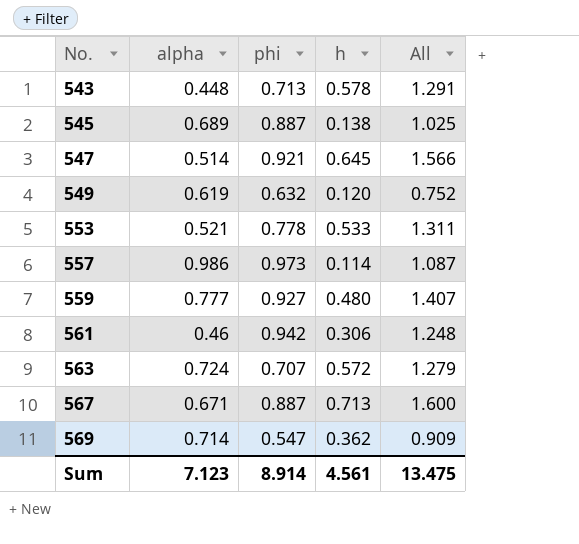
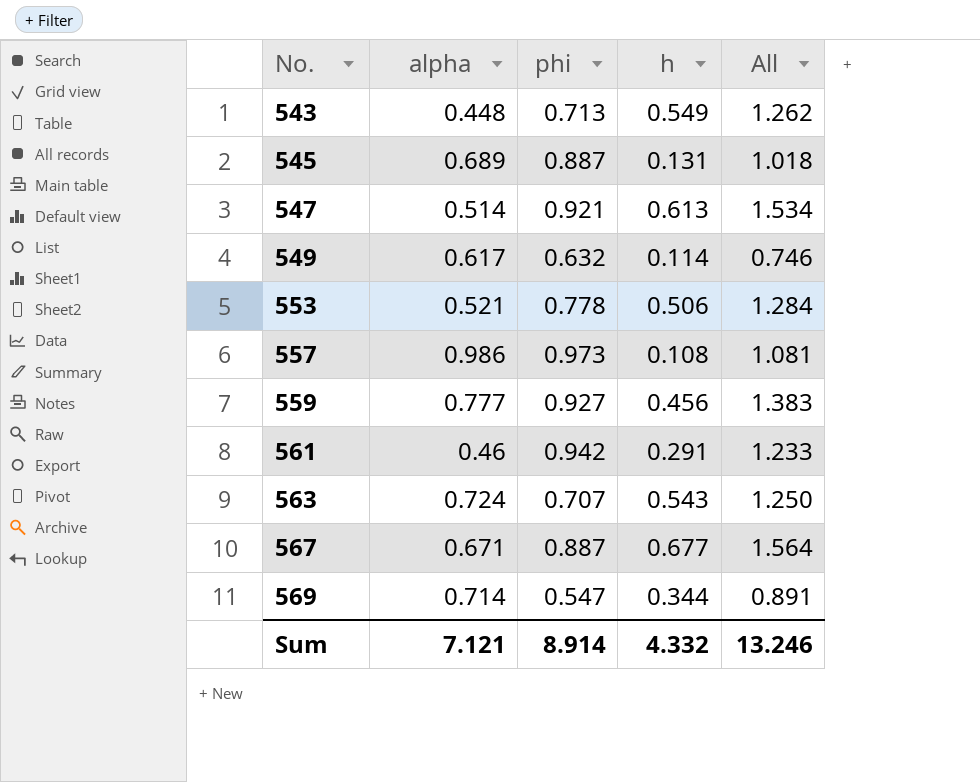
543 | h: 0.578 -> 0.549
543 | All: 1.291 -> 1.262
545 | h: 0.138 -> 0.131
545 | All: 1.025 -> 1.018
547 | h: 0.645 -> 0.613
547 | All: 1.566 -> 1.534
549 | alpha: 0.619 -> 0.617
549 | h: 0.120 -> 0.114
549 | All: 0.752 -> 0.746
553 | h: 0.533 -> 0.506
553 | All: 1.311 -> 1.284
557 | h: 0.114 -> 0.108
557 | All: 1.087 -> 1.081
559 | h: 0.480 -> 0.456
559 | All: 1.407 -> 1.383
561 | h: 0.306 -> 0.291
561 | All: 1.248 -> 1.233
563 | h: 0.572 -> 0.543
563 | All: 1.279 -> 1.250
567 | h: 0.713 -> 0.677
567 | All: 1.600 -> 1.564
569 | h: 0.362 -> 0.344
569 | All: 0.909 -> 0.891
Sum | alpha: 7.123 -> 7.121
Sum | h: 4.561 -> 4.332
Sum | All: 13.475 -> 13.246

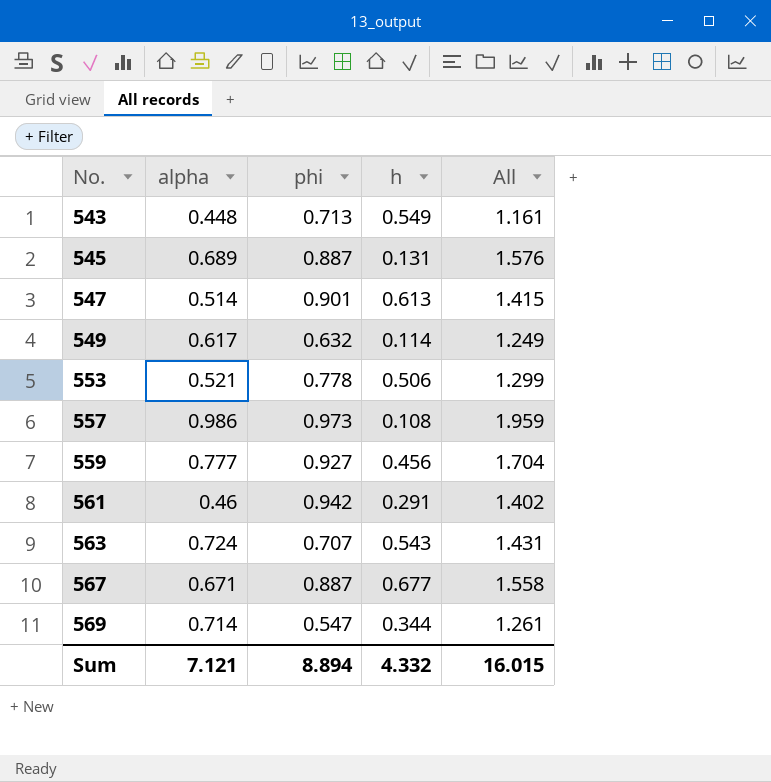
column All | formula: [phi] + [h] -> [alpha] + [phi]
547 | phi: 0.921 -> 0.901
Sum | phi: 8.914 -> 8.894
Sum | All: 13.246 -> 16.015

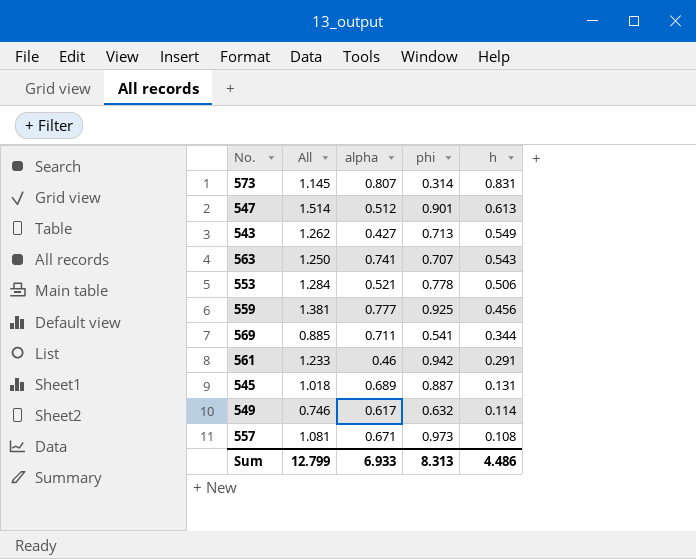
row order: No. ascending -> h descending
column All | formula: [alpha] + [phi] -> [phi] + [h]
column All | position: 5 -> 2
row 567: 0.671 | 0.887 | 0.677 | 1.558 -> none
row 573: none -> 1.145 | 0.807 | 0.314 | 0.831
547 | alpha: 0.514 -> 0.512
543 | alpha: 0.448 -> 0.427
563 | alpha: 0.724 -> 0.741
559 | phi: 0.927 -> 0.925
569 | alpha: 0.714 -> 0.711
569 | phi: 0.547 -> 0.541
557 | alpha: 0.986 -> 0.671
Sum | All: 16.015 -> 12.799
Sum | alpha: 7.121 -> 6.933
Sum | phi: 8.894 -> 8.313
Sum | h: 4.332 -> 4.486

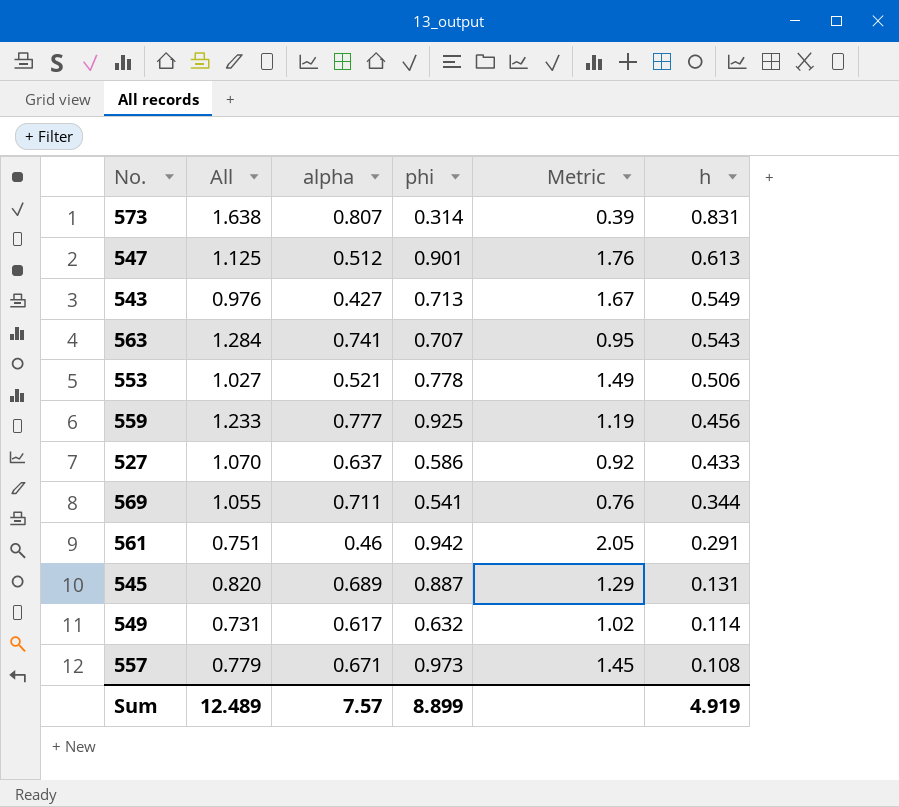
column All | formula: [phi] + [h] -> [alpha] + [h]
column Metric | formula: none -> [phi] / [alpha]
row 527: none -> 1.070 | 0.637 | 0.586 | 0.92 | 0.433
Sum | All: 12.799 -> 12.489
Sum | alpha: 6.933 -> 7.57
Sum | phi: 8.313 -> 8.899
Sum | h: 4.486 -> 4.919

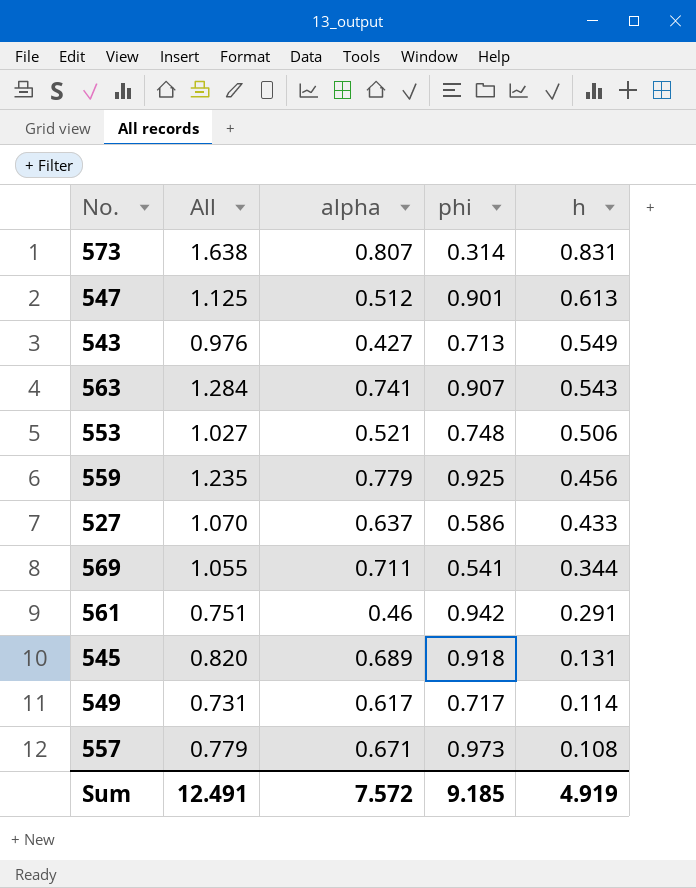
column Metric | formula: [phi] / [alpha] -> none
563 | phi: 0.707 -> 0.907
553 | phi: 0.778 -> 0.748
559 | All: 1.233 -> 1.235
559 | alpha: 0.777 -> 0.779
545 | phi: 0.887 -> 0.918
549 | phi: 0.632 -> 0.717
Sum | All: 12.489 -> 12.491
Sum | alpha: 7.57 -> 7.572
Sum | phi: 8.899 -> 9.185

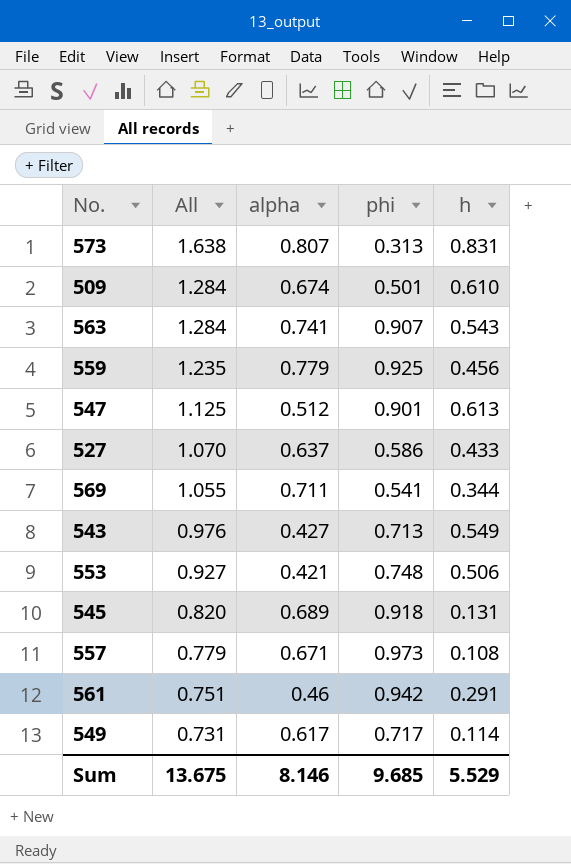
row order: h descending -> All descending
573 | phi: 0.314 -> 0.313
row 509: none -> 1.284 | 0.674 | 0.501 | 0.610
553 | All: 1.027 -> 0.927
553 | alpha: 0.521 -> 0.421
Sum | All: 12.491 -> 13.675
Sum | alpha: 7.572 -> 8.146
Sum | phi: 9.185 -> 9.685
Sum | h: 4.919 -> 5.529

